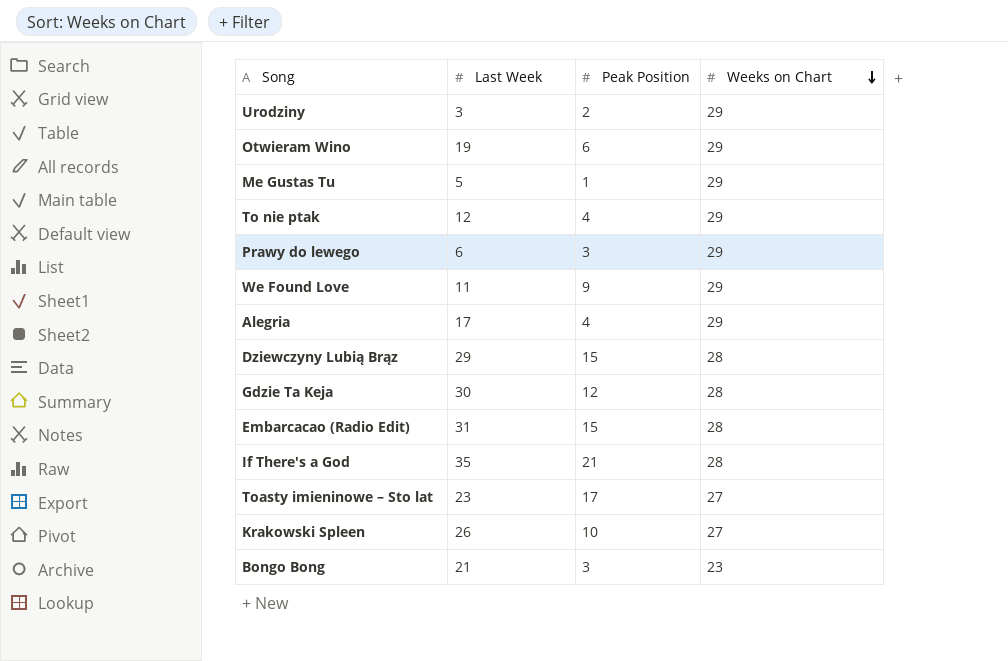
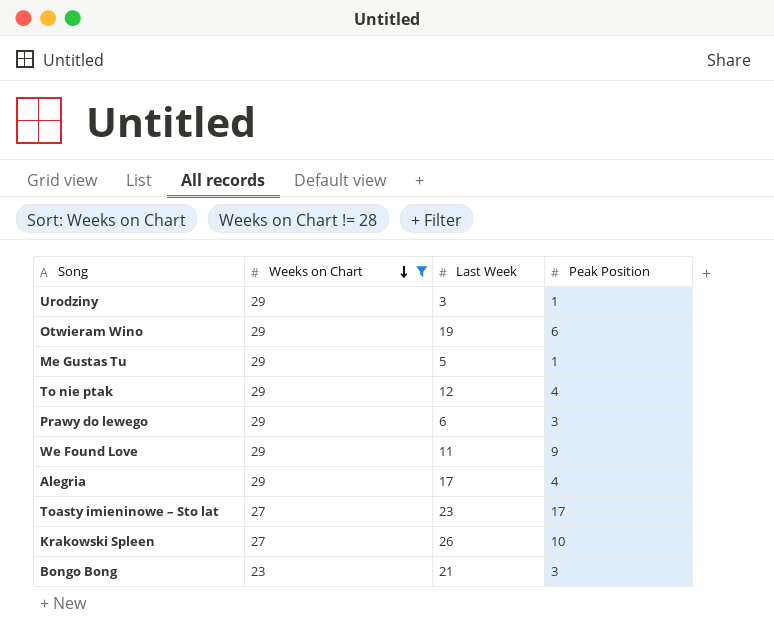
filter: none -> Weeks on Chart != 28
column Weeks on Chart | position: 4 -> 2
Urodziny | Peak Position: 2 -> 1

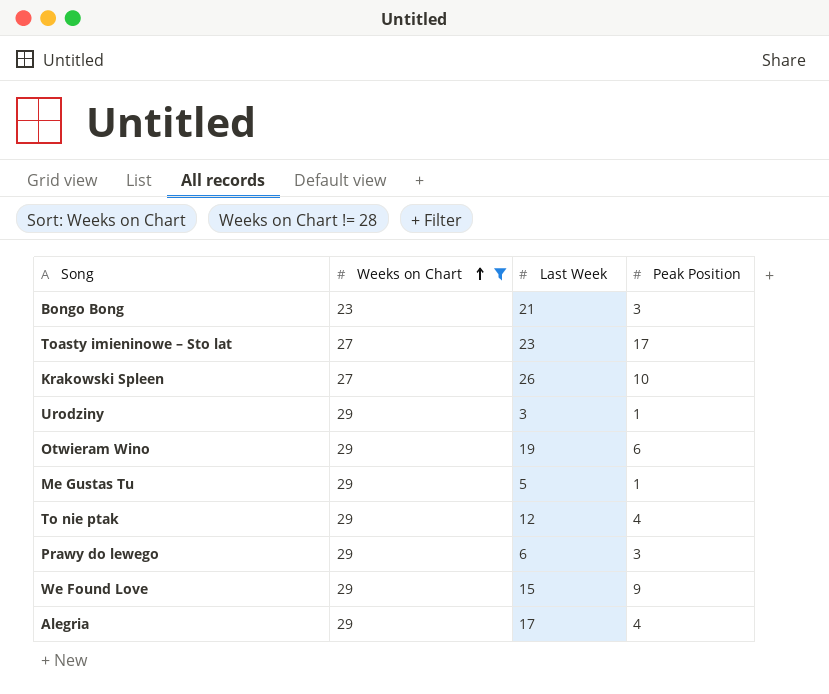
row order: Weeks on Chart descending -> Weeks on Chart ascending
We Found Love | Last Week: 11 -> 15

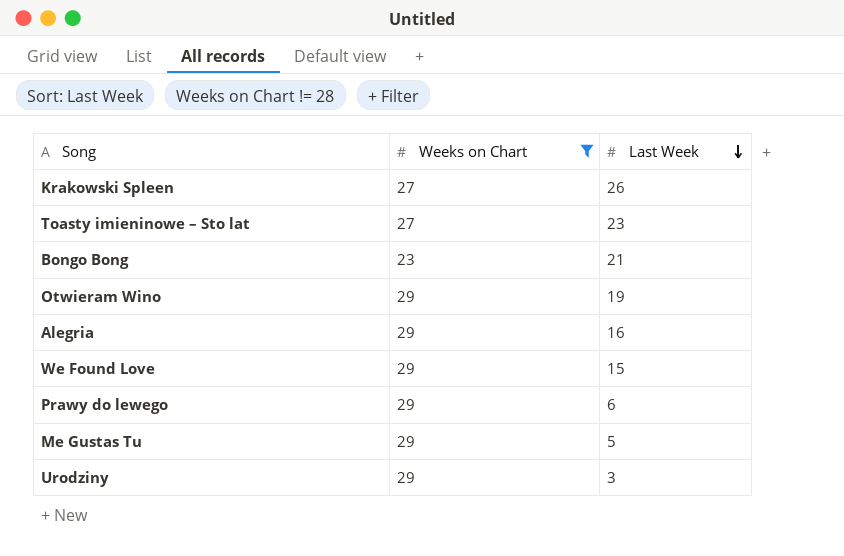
row order: Weeks on Chart ascending -> Last Week descending
column Peak Position | position: 4 -> none
row To nie ptak: 29 | 12 | 4 -> none
Alegria | Last Week: 17 -> 16

